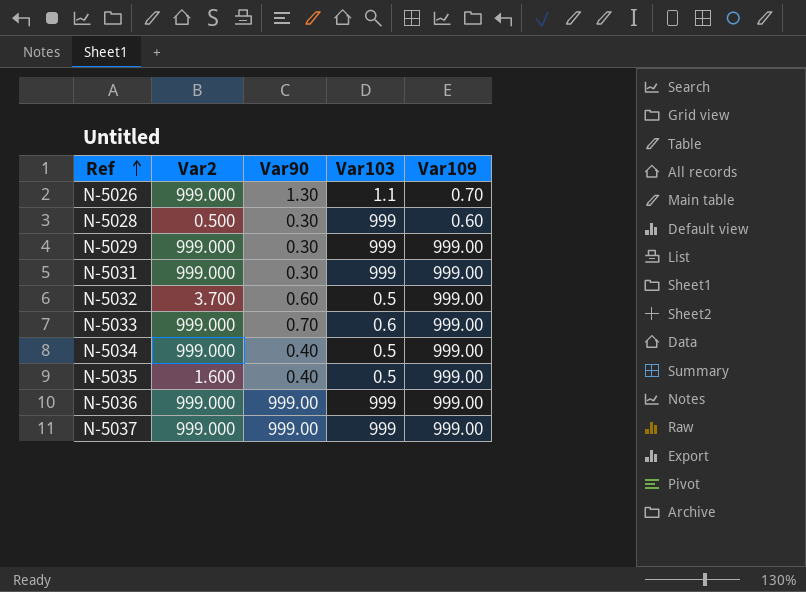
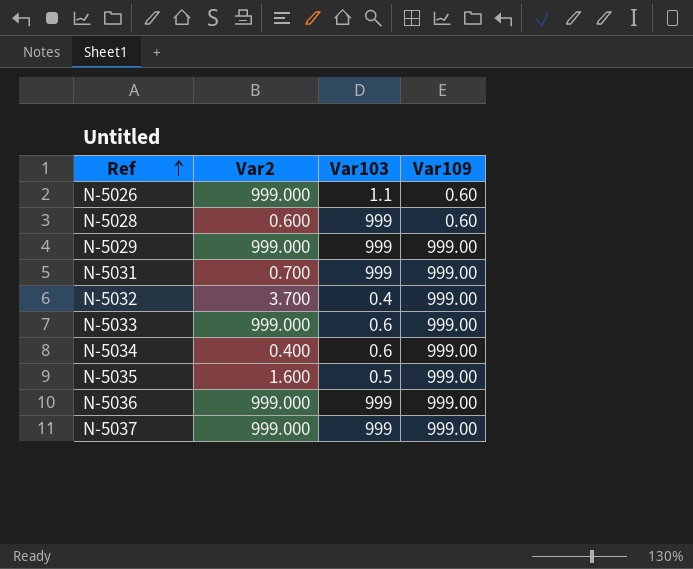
column Var90 | position: 3 -> none
N-5026 | Var109: 0.70 -> 0.60
N-5028 | Var2: 0.500 -> 0.600
N-5031 | Var2: 999.000 -> 0.700
N-5032 | Var103: 0.5 -> 0.4
N-5034 | Var2: 999.000 -> 0.400
N-5034 | Var103: 0.5 -> 0.6

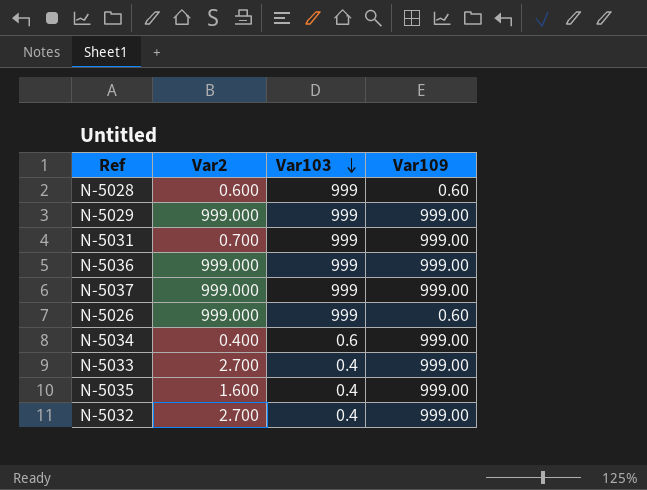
row order: Ref ascending -> Var103 descending
N-5026 | Var103: 1.1 -> 999
N-5033 | Var2: 999.000 -> 2.700
N-5033 | Var103: 0.6 -> 0.4
N-5035 | Var103: 0.5 -> 0.4
N-5032 | Var2: 3.700 -> 2.700

